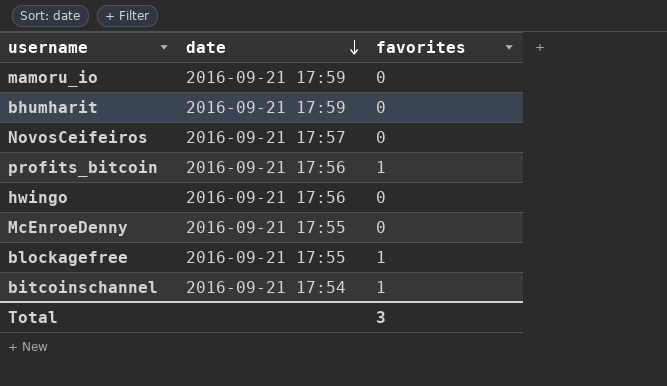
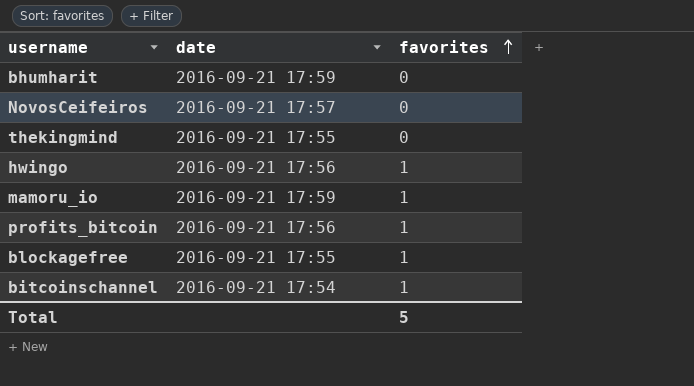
row order: date descending -> favorites ascending
row McEnroeDenny: 2016-09-21 17:55 | 0 -> none
row thekingmind: none -> 2016-09-21 17:55 | 0
hwingo | favorites: 0 -> 1
mamoru_io | favorites: 0 -> 1
Total | favorites: 3 -> 5

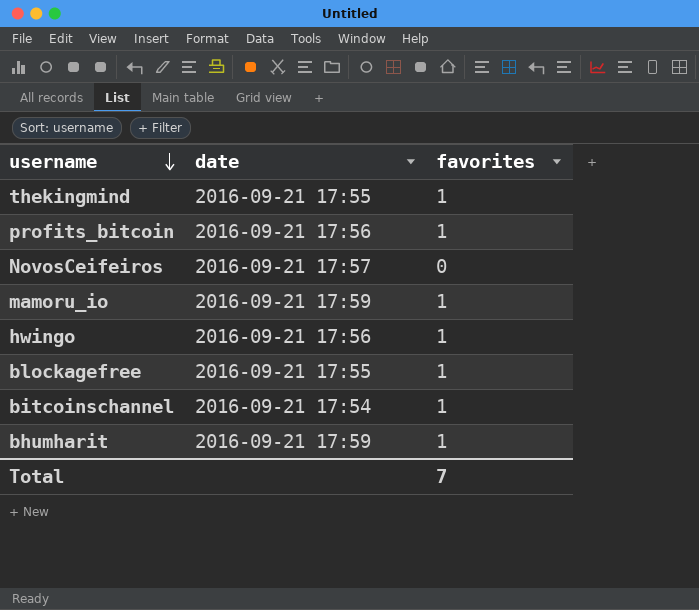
row order: favorites ascending -> username descending
thekingmind | favorites: 0 -> 1
bhumharit | favorites: 0 -> 1
Total | favorites: 5 -> 7

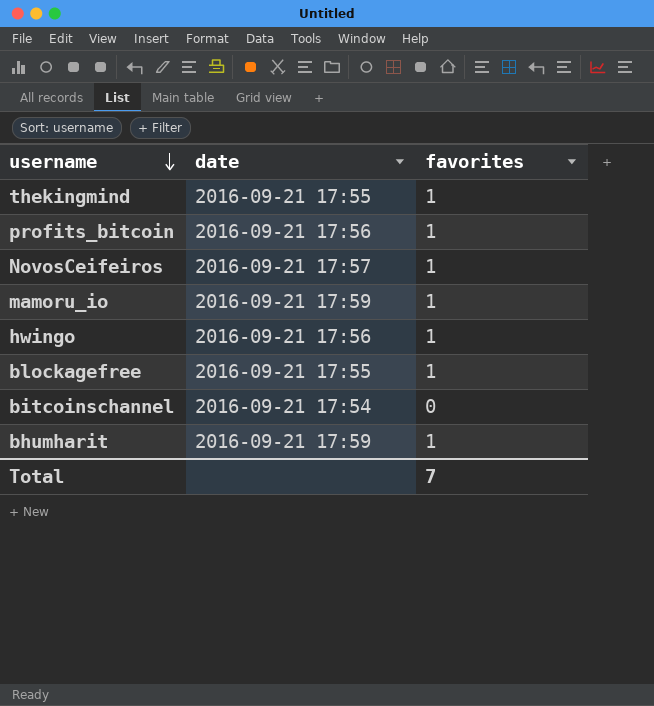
NovosCeifeiros | favorites: 0 -> 1
bitcoinschannel | favorites: 1 -> 0

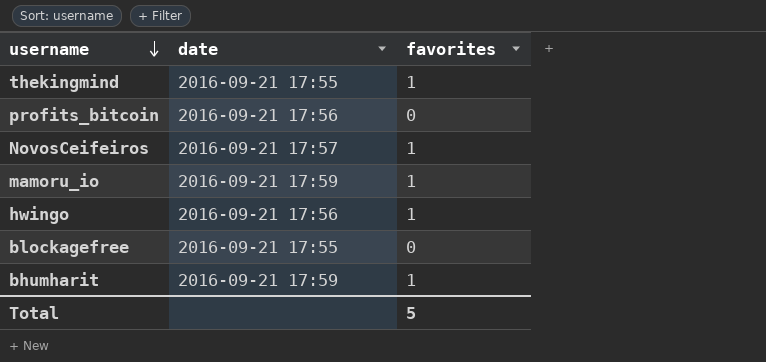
row bitcoinschannel: 2016-09-21 17:54 | 0 -> none
profits_bitcoin | favorites: 1 -> 0
blockagefree | favorites: 1 -> 0
Total | favorites: 7 -> 5

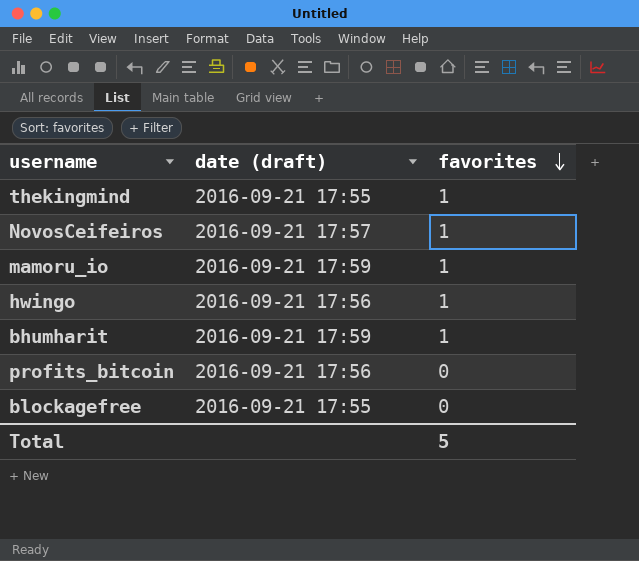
row order: username descending -> favorites descending
column name: date -> date (draft)

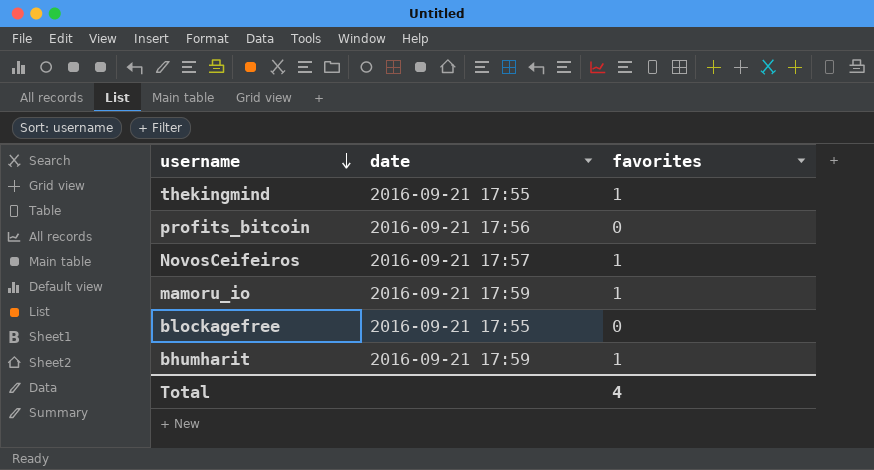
row order: favorites descending -> username descending
column name: date (draft) -> date
row hwingo: 2016-09-21 17:56 | 1 -> none
Total | favorites: 5 -> 4

